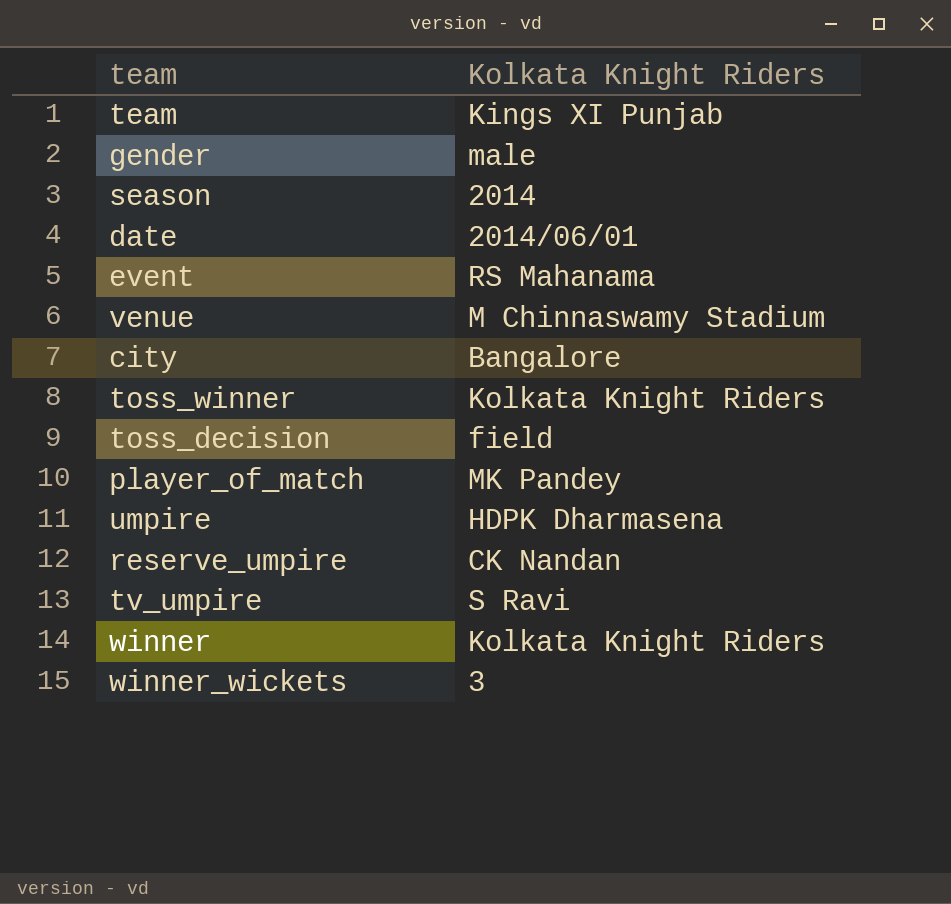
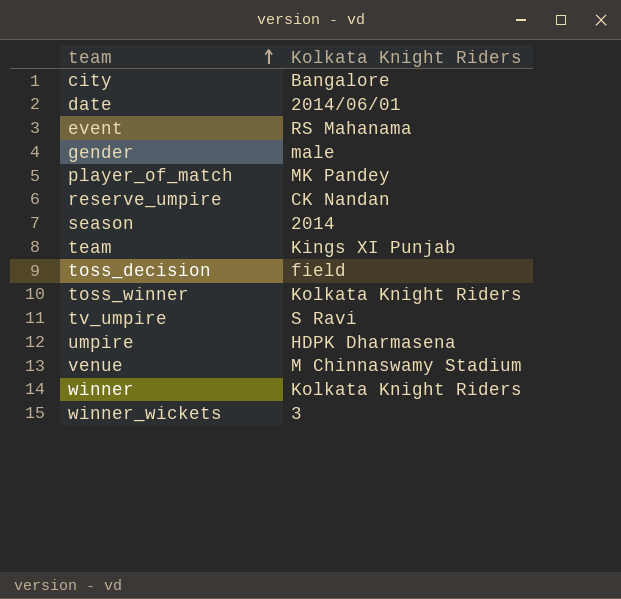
row order: none -> team ascending

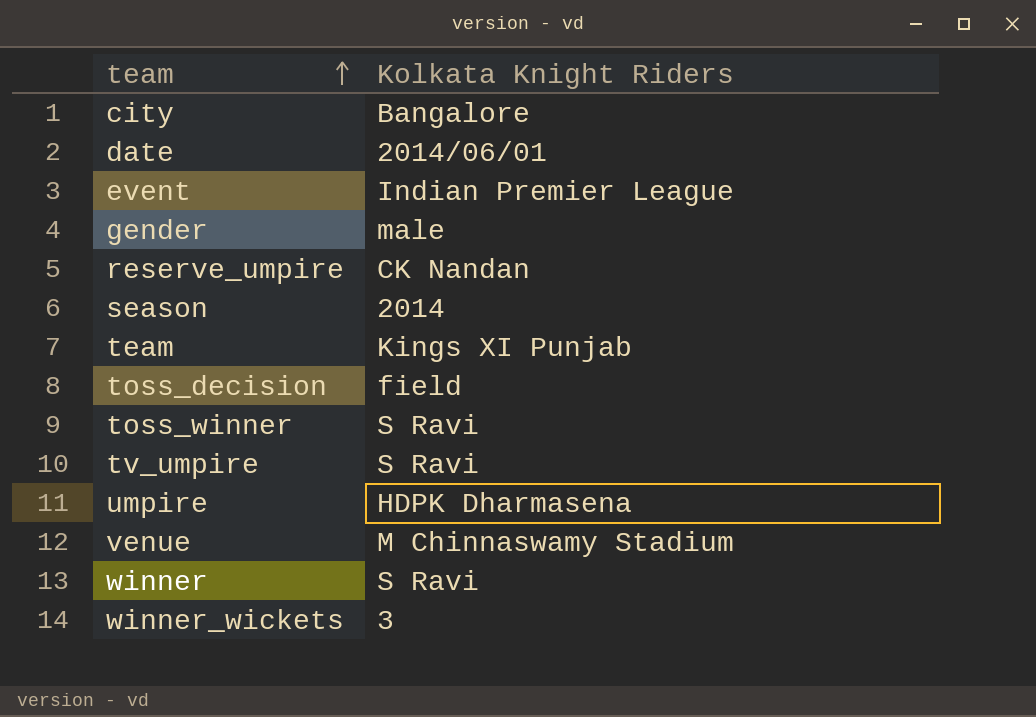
row player_of_match: MK Pandey -> none
event | Kolkata Knight Riders: RS Mahanama -> Indian Premier League
toss_winner | Kolkata Knight Riders: Kolkata Knight Riders -> S Ravi
winner | Kolkata Knight Riders: Kolkata Knight Riders -> S Ravi

